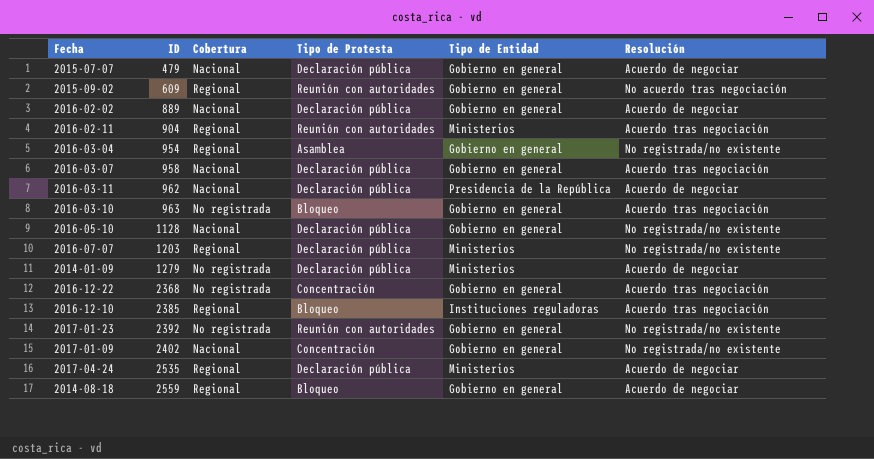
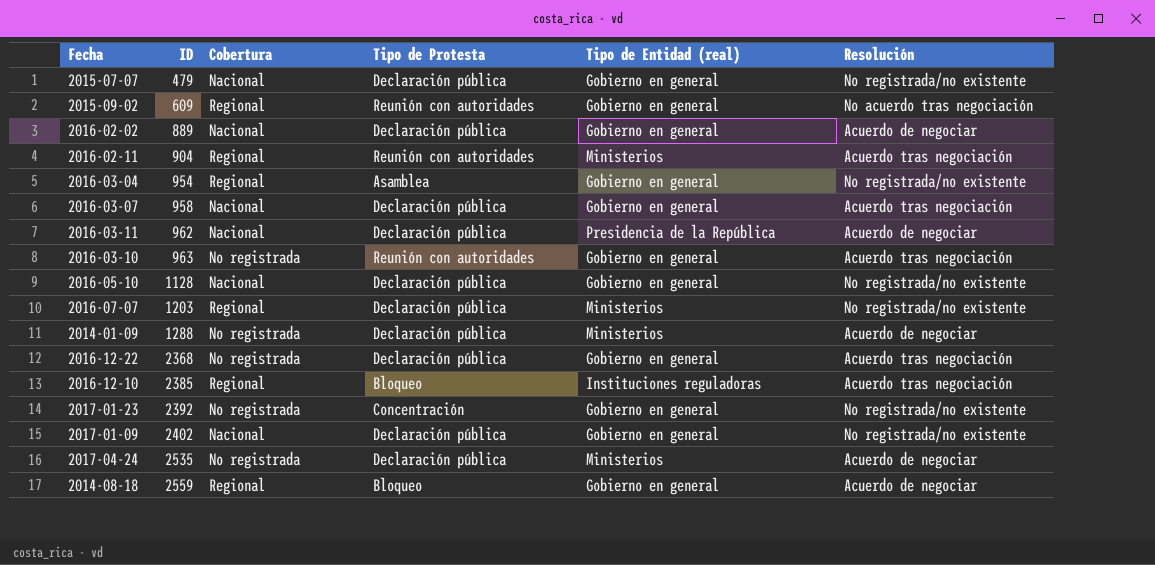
column name: Tipo de Entidad -> Tipo de Entidad (real)
2015-07-07 | Resolución: Acuerdo de negociar -> No registrada/no existente
2016-03-10 | Tipo de Protesta: Bloqueo -> Reunión con autoridades
2014-01-09 | ID: 1279 -> 1288
2016-12-22 | Tipo de Protesta: Concentración -> Declaración pública
2017-01-23 | Tipo de Protesta: Reunión con autoridades -> Concentración
2017-01-09 | Tipo de Protesta: Concentración -> Declaración pública
2017-04-24 | Cobertura: Regional -> No registrada

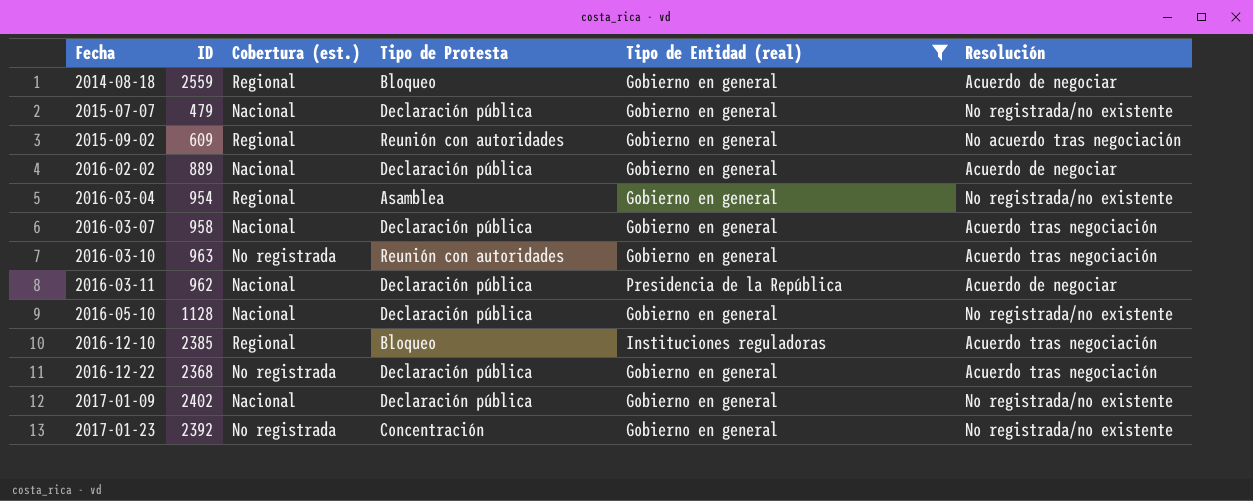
filter: none -> Tipo de Entidad (real) != Ministerios
row order: ID ascending -> Fecha ascending
column name: Cobertura -> Cobertura (est.)

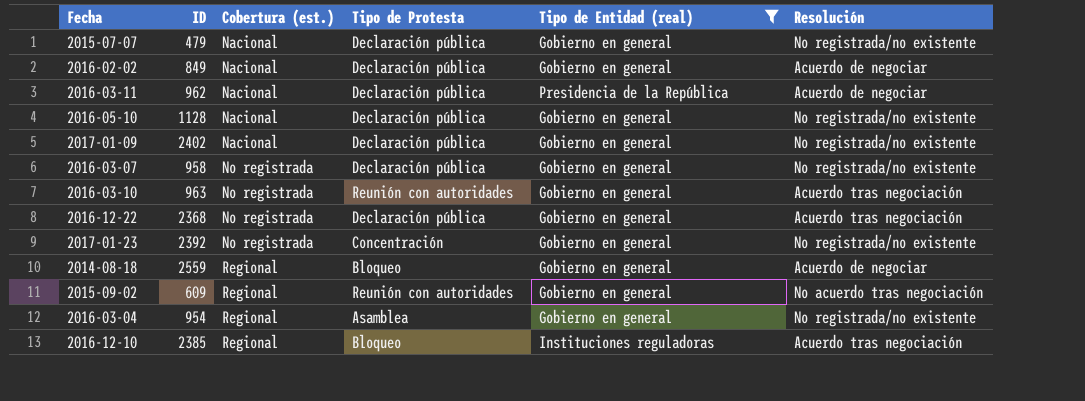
row order: Fecha ascending -> Cobertura (est.) ascending
2016-02-02 | ID: 889 -> 849
2016-03-07 | Cobertura (est.): Nacional -> No registrada
2016-03-07 | Resolución: Acuerdo tras negociación -> No registrada/no existente

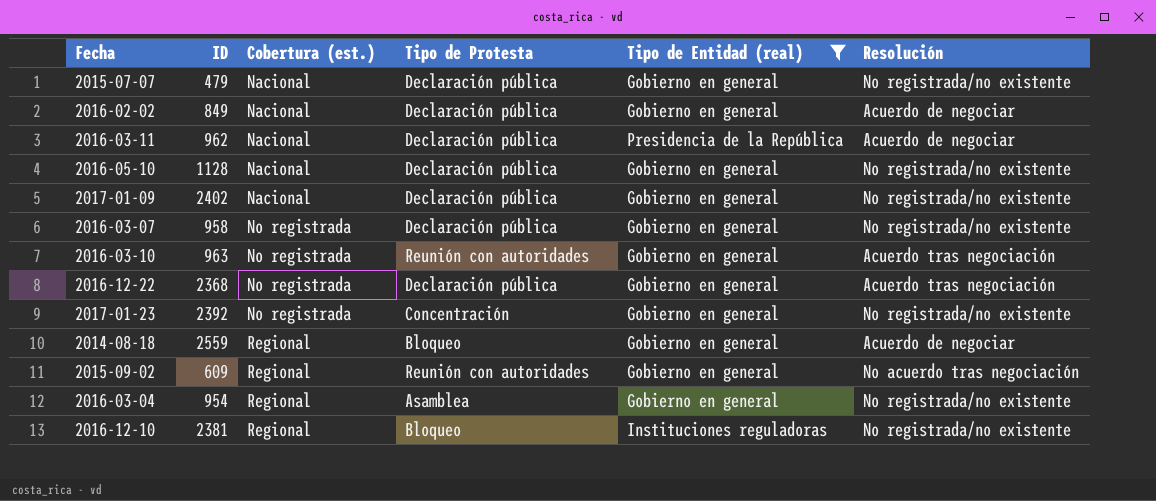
2016-12-10 | ID: 2385 -> 2381
2016-12-10 | Resolución: Acuerdo tras negociación -> No registrada/no existente

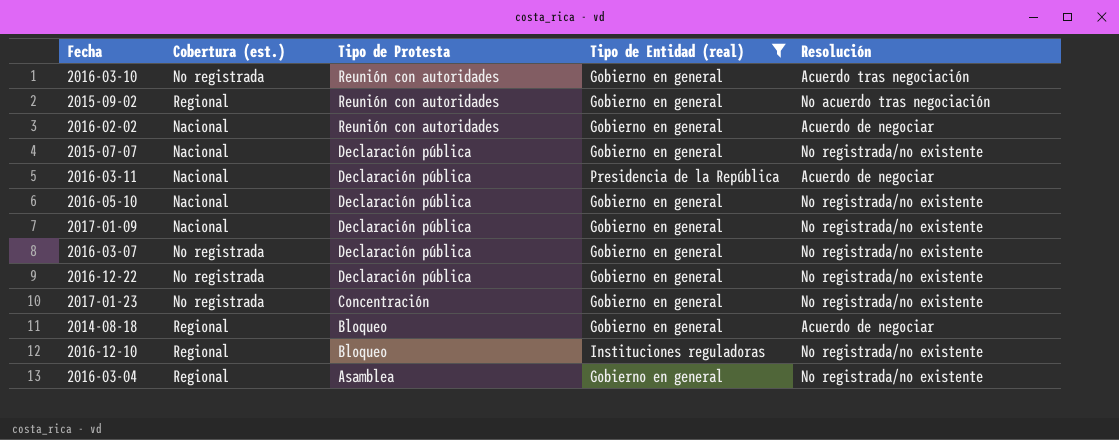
row order: Cobertura (est.) ascending -> Tipo de Protesta descending
column ID | position: 2 -> none
2016-02-02 | Tipo de Protesta: Declaración pública -> Reunión con autoridades
2016-12-22 | Resolución: Acuerdo tras negociación -> No registrada/no existente

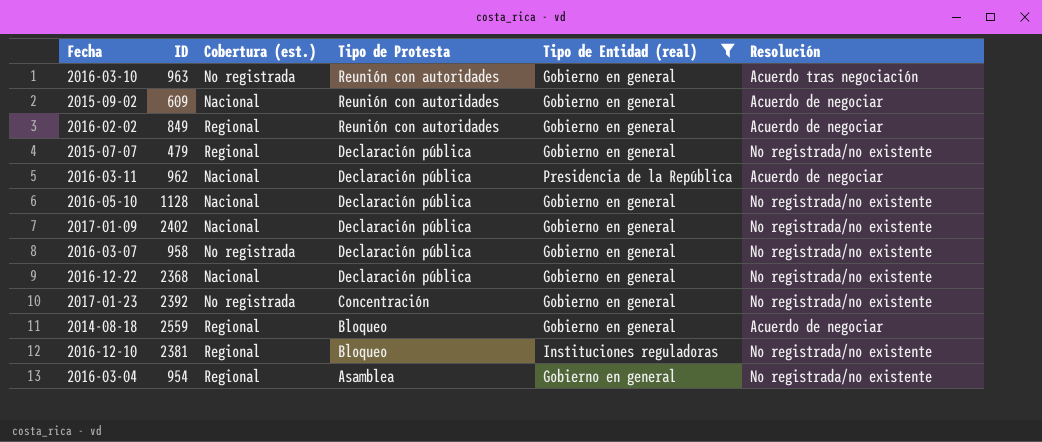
column ID | position: none -> 2
2015-09-02 | Cobertura (est.): Regional -> Nacional
2015-09-02 | Resolución: No acuerdo tras negociación -> Acuerdo de negociar
2016-02-02 | Cobertura (est.): Nacional -> Regional
2015-07-07 | Cobertura (est.): Nacional -> Regional
2016-12-22 | Cobertura (est.): No registrada -> Nacional

